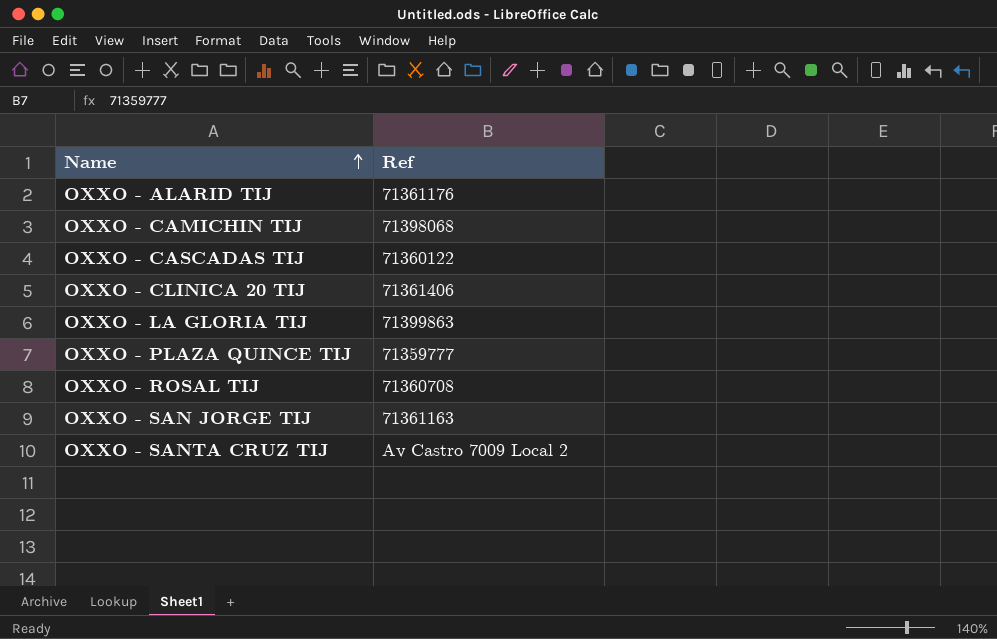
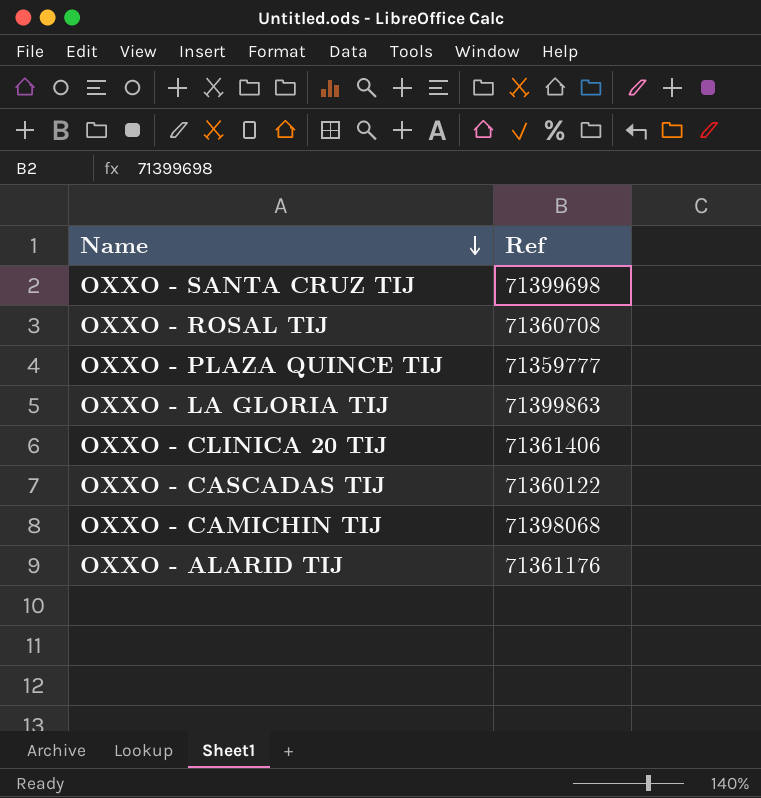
row order: Name ascending -> Name descending
row OXXO - SAN JORGE TIJ: 71361163 -> none
OXXO - SANTA CRUZ TIJ | Ref: Av Castro 7009 Local 2 -> 71399698

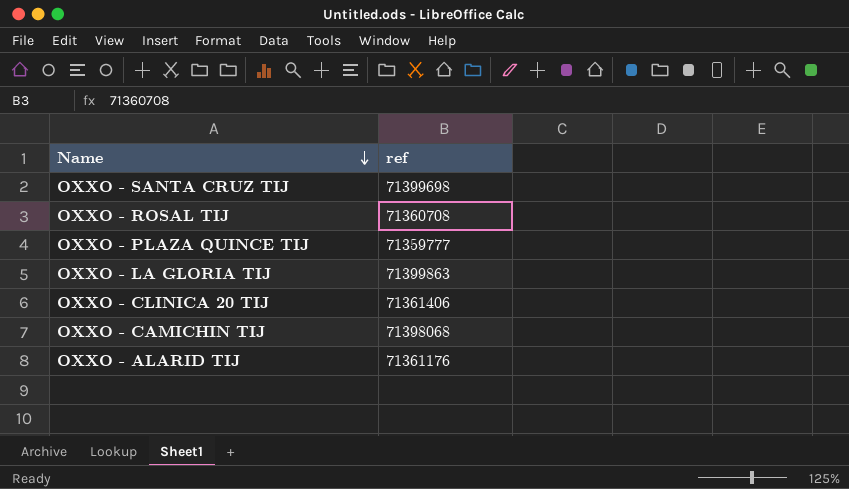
column name: Ref -> ref
row OXXO - CASCADAS TIJ: 71360122 -> none

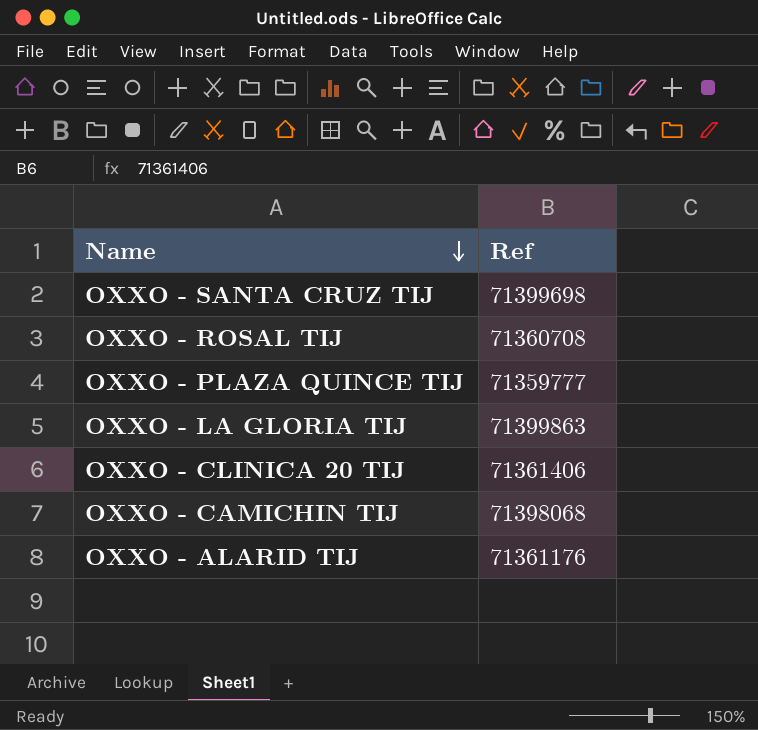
column name: ref -> Ref

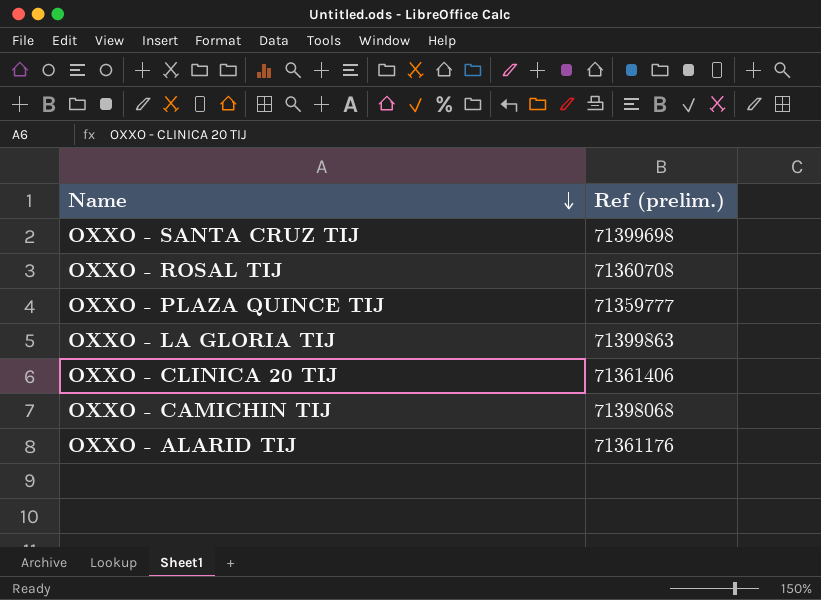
column name: Ref -> Ref (prelim.)

